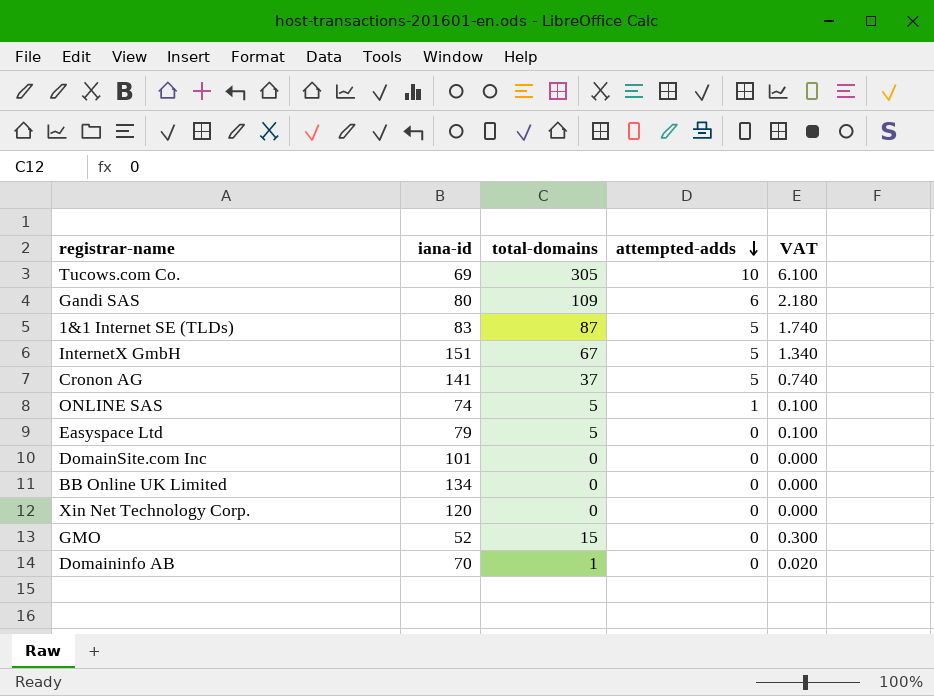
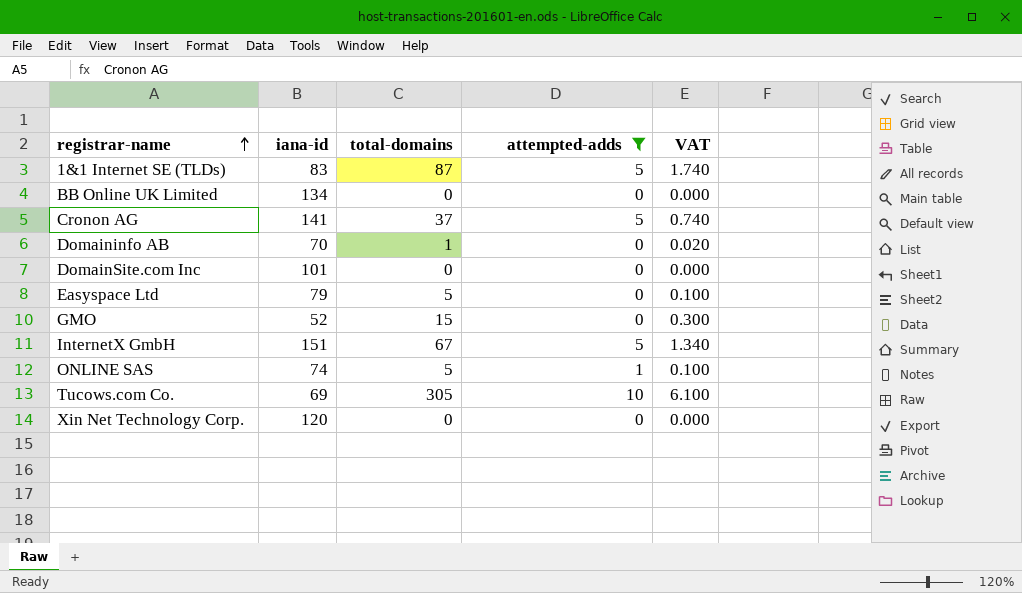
filter: none -> attempted-adds != 6
row order: attempted-adds descending -> registrar-name ascending

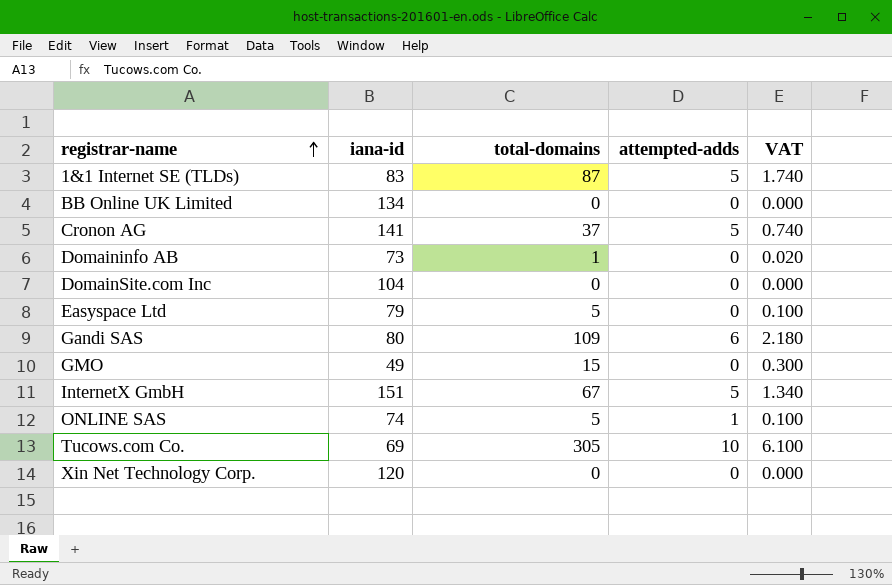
filter: attempted-adds != 6 -> none
Domaininfo AB | iana-id: 70 -> 73
DomainSite.com Inc | iana-id: 101 -> 104
GMO | iana-id: 52 -> 49

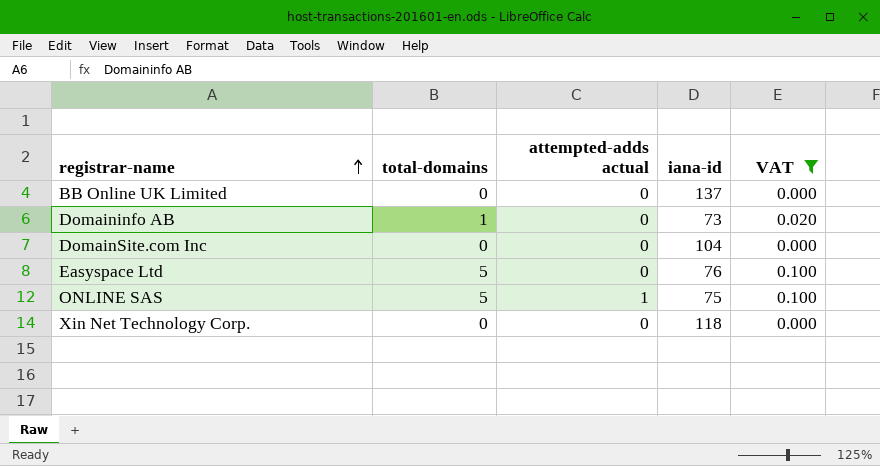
filter: none -> VAT <= 0.100
column name: attempted-adds -> attempted-adds actual
column iana-id | position: 2 -> 4
BB Online UK Limited | iana-id: 134 -> 137
Easyspace Ltd | iana-id: 79 -> 76
ONLINE SAS | iana-id: 74 -> 75
Xin Net Technology Corp. | iana-id: 120 -> 118

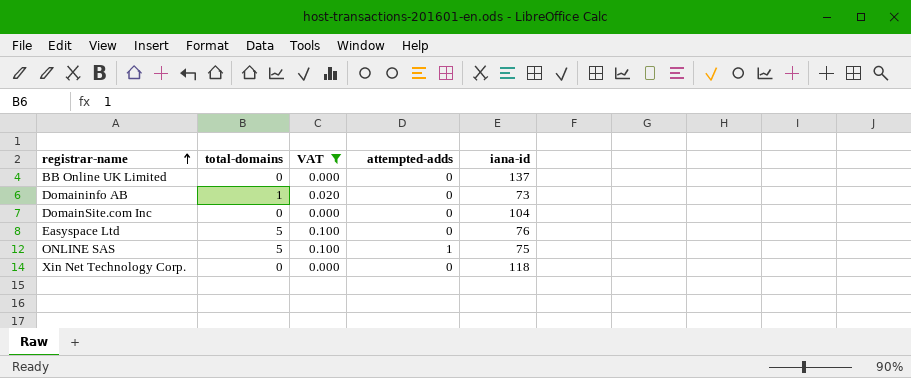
column VAT | position: 5 -> 3
column name: attempted-adds actual -> attempted-adds

